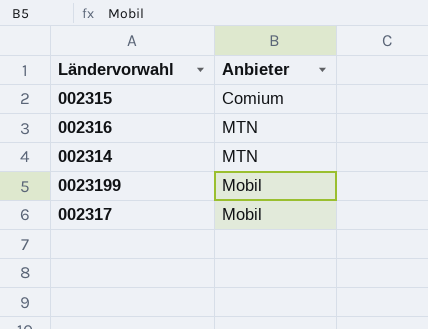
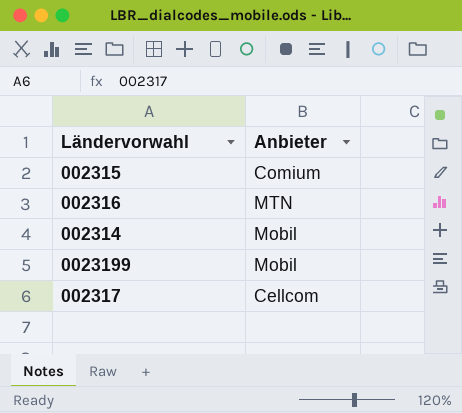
002314 | Anbieter: MTN -> Mobil
002317 | Anbieter: Mobil -> Cellcom

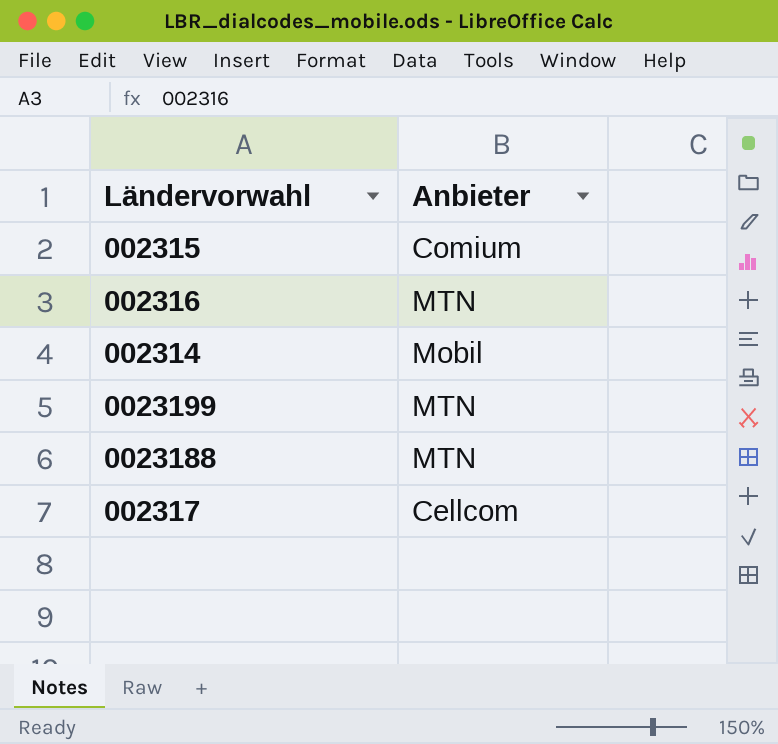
0023199 | Anbieter: Mobil -> MTN
row 0023188: none -> MTN

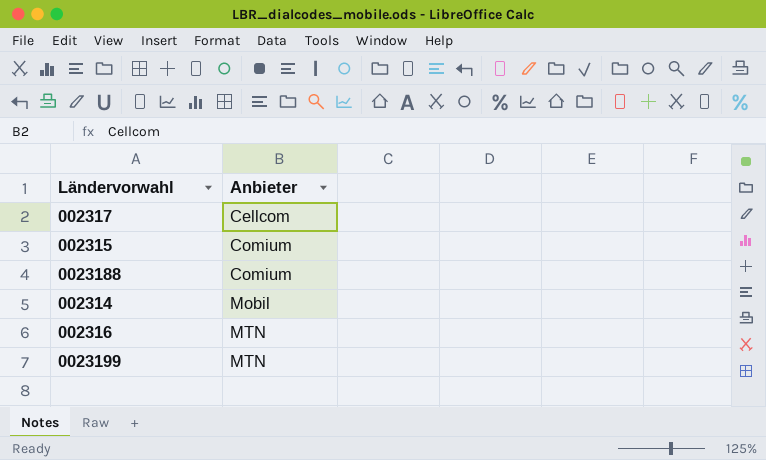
row order: none -> Anbieter ascending
0023188 | Anbieter: MTN -> Comium

